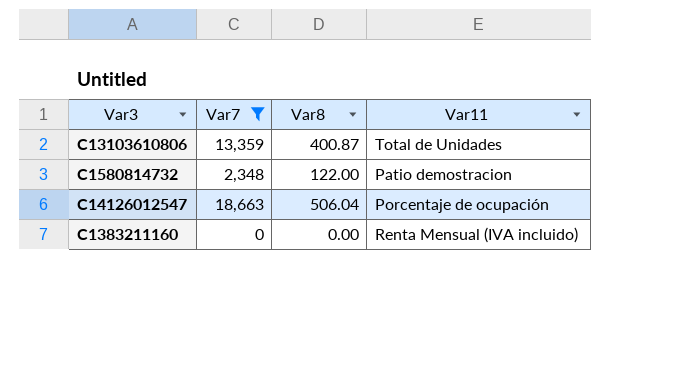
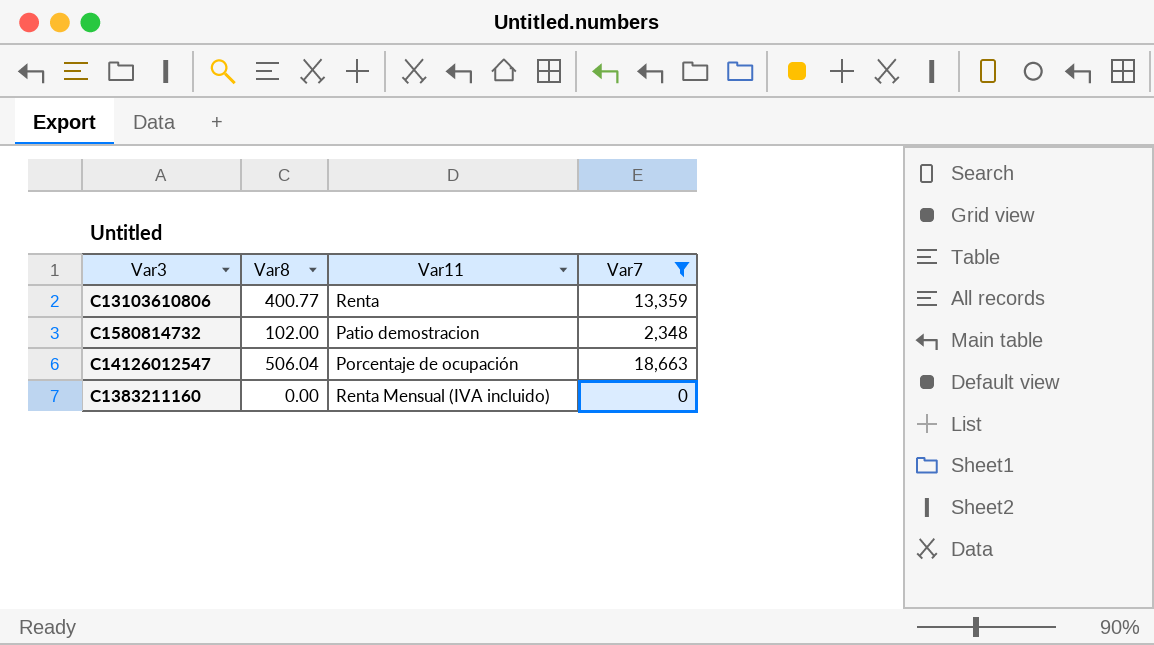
column Var7 | position: 2 -> 4
C13103610806 | Var8: 400.87 -> 400.77
C13103610806 | Var11: Total de Unidades -> Renta
C1580814732 | Var8: 122.00 -> 102.00

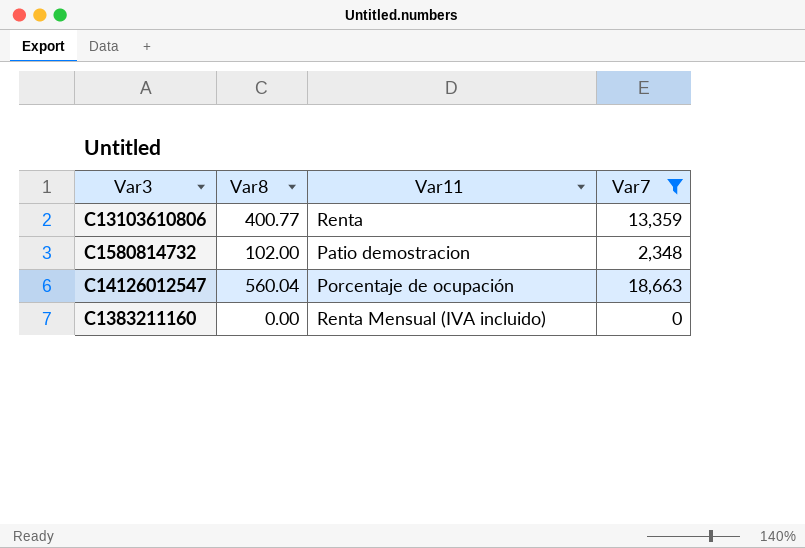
C14126012547 | Var8: 506.04 -> 560.04

